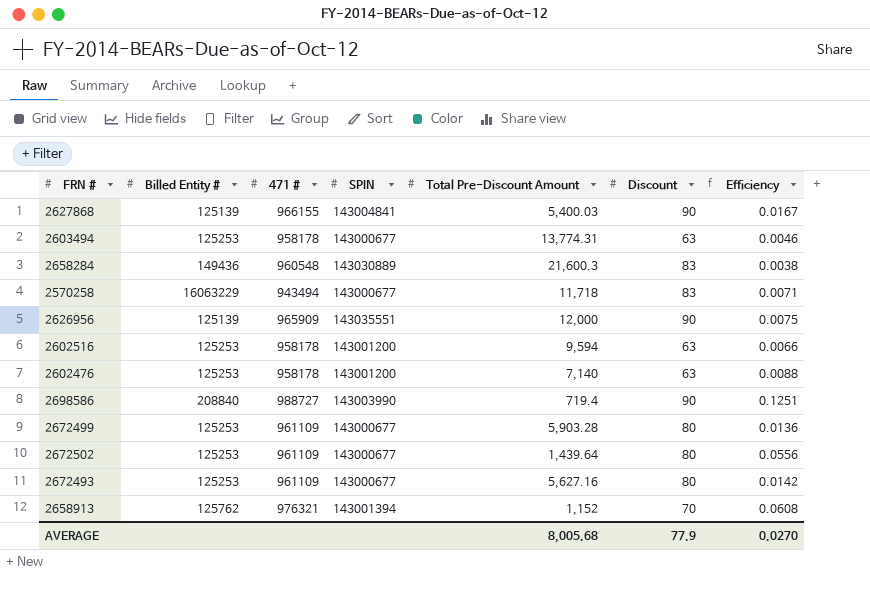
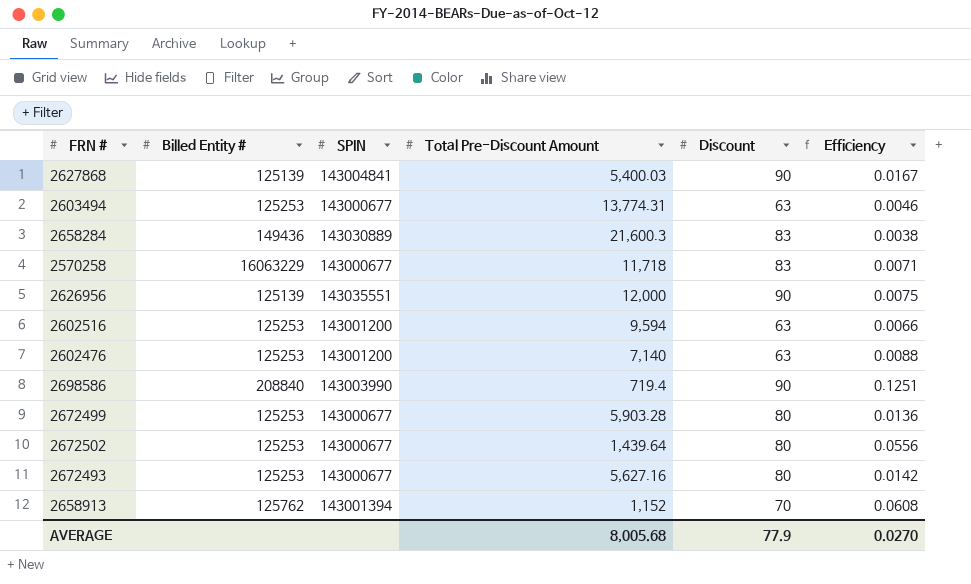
column 471 # | position: 3 -> none

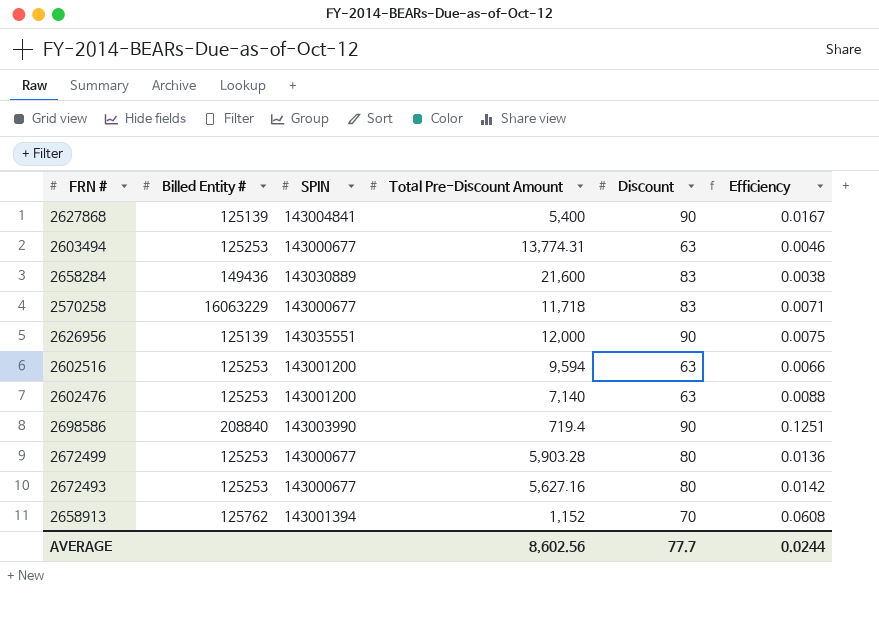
row 2672502: 125253 | 143000677 | 1,439.64 | 80 | 0.0556 -> none
2627868 | Total Pre-Discount Amount: 5,400.03 -> 5,400
2658284 | Total Pre-Discount Amount: 21,600.3 -> 21,600
AVERAGE | Total Pre-Discount Amount: 8,005.68 -> 8,602.56
AVERAGE | Discount: 77.9 -> 77.7
AVERAGE | Efficiency: 0.0270 -> 0.0244

